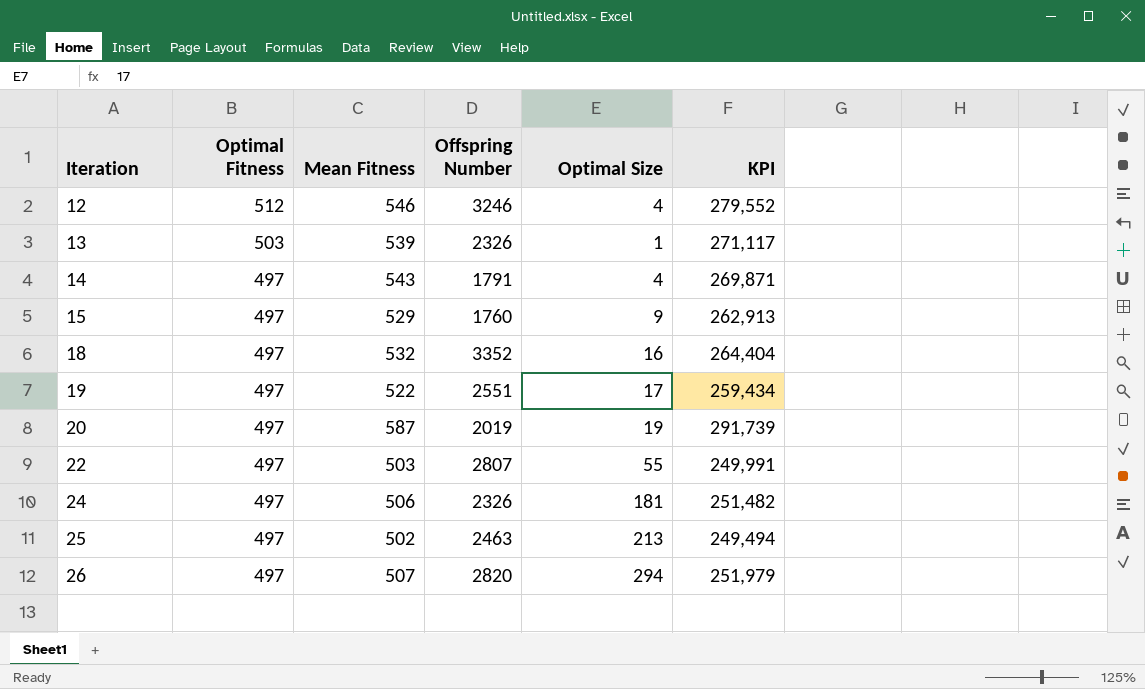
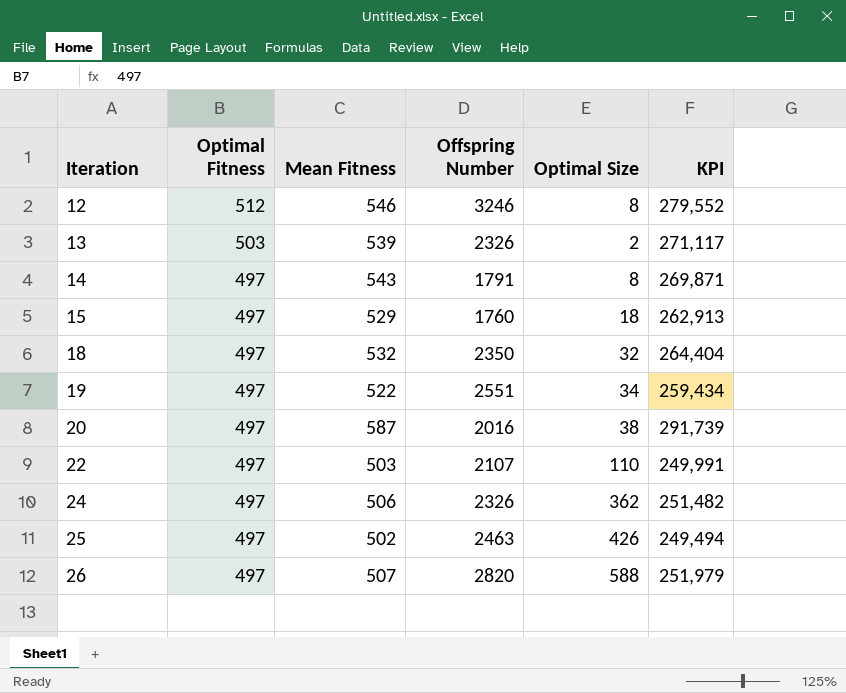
12 | Optimal Size: 4 -> 8
13 | Optimal Size: 1 -> 2
14 | Optimal Size: 4 -> 8
15 | Optimal Size: 9 -> 18
18 | Offspring Number: 3352 -> 2350
18 | Optimal Size: 16 -> 32
19 | Optimal Size: 17 -> 34
20 | Offspring Number: 2019 -> 2016
20 | Optimal Size: 19 -> 38
22 | Offspring Number: 2807 -> 2107
22 | Optimal Size: 55 -> 110
24 | Optimal Size: 181 -> 362
25 | Optimal Size: 213 -> 426
26 | Optimal Size: 294 -> 588

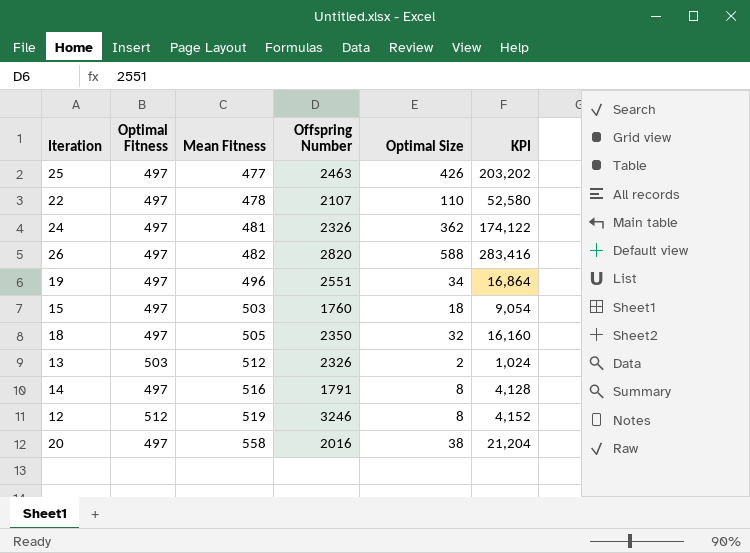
row order: Iteration ascending -> Mean Fitness ascending
column KPI | formula: [Optimal Fitness] * [Mean Fitness] -> [Mean Fitness] * [Optimal Size]
25 | Mean Fitness: 502 -> 477
22 | Mean Fitness: 503 -> 478
24 | Mean Fitness: 506 -> 481
26 | Mean Fitness: 507 -> 482
19 | Mean Fitness: 522 -> 496
15 | Mean Fitness: 529 -> 503
18 | Mean Fitness: 532 -> 505
13 | Mean Fitness: 539 -> 512
14 | Mean Fitness: 543 -> 516
12 | Mean Fitness: 546 -> 519
20 | Mean Fitness: 587 -> 558

